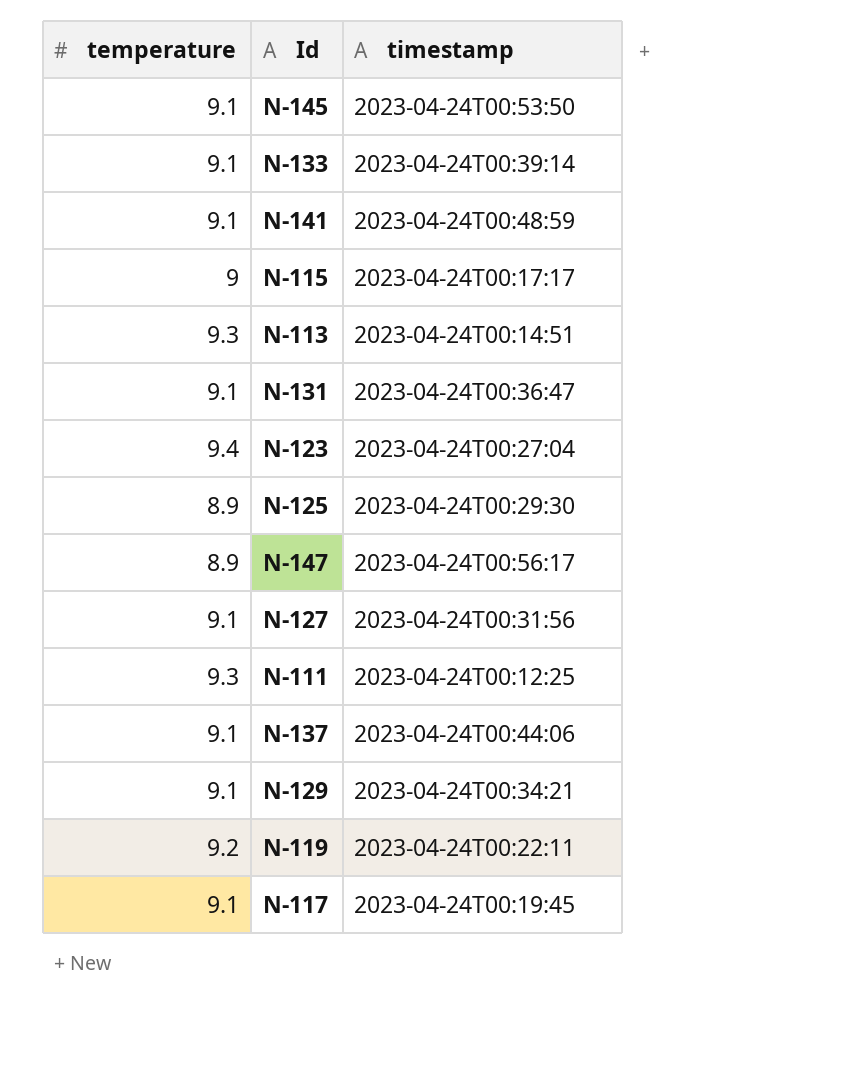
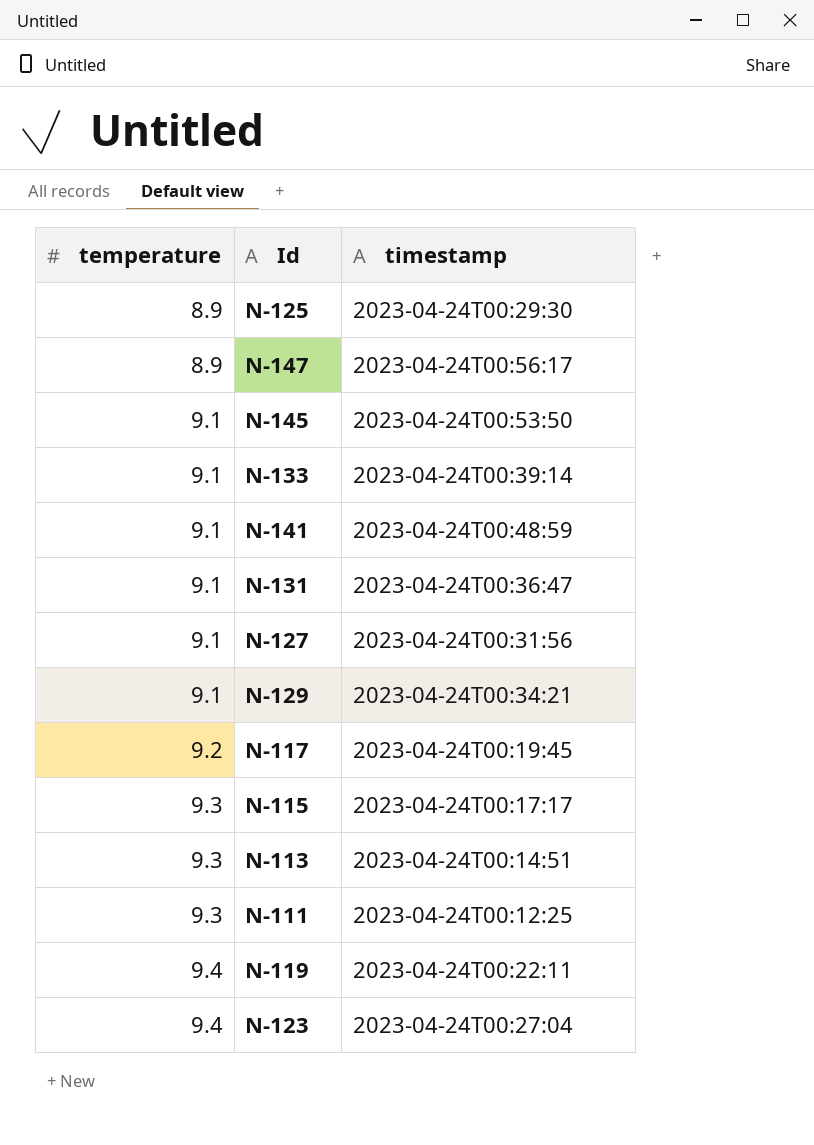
row order: none -> temperature ascending
row N-137: 9.1 | 2023-04-24T00:44:06 -> none
N-117 | temperature: 9.1 -> 9.2
N-115 | temperature: 9 -> 9.3
N-119 | temperature: 9.2 -> 9.4

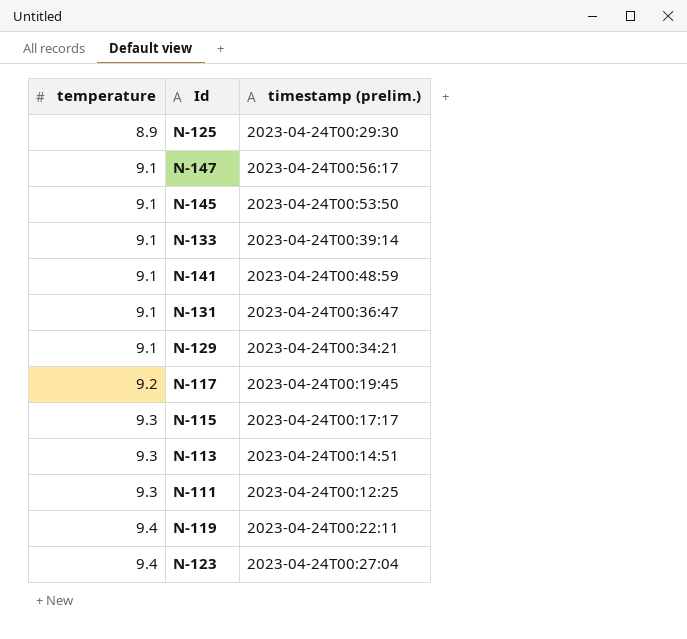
column name: timestamp -> timestamp (prelim.)
row N-127: 9.1 | 2023-04-24T00:31:56 -> none
N-147 | temperature: 8.9 -> 9.1

